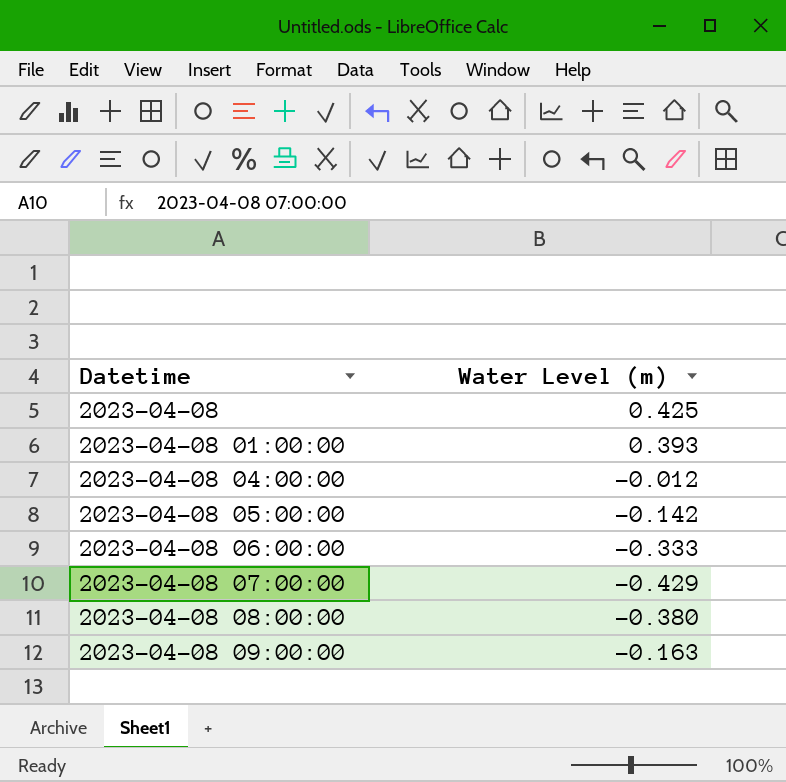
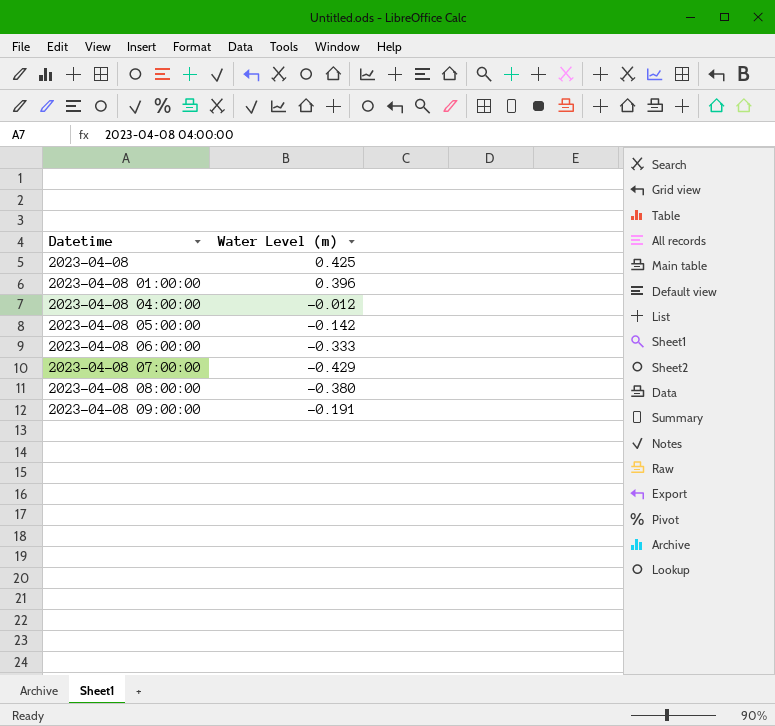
2023-04-08 01:00:00 | Water Level (m): 0.393 -> 0.396
2023-04-08 09:00:00 | Water Level (m): -0.163 -> -0.191

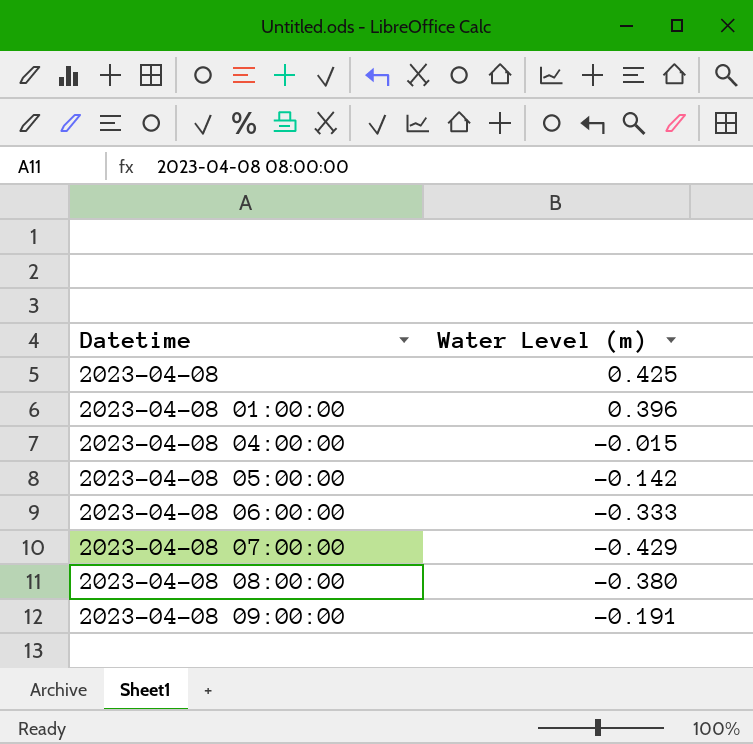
2023-04-08 04:00:00 | Water Level (m): -0.012 -> -0.015

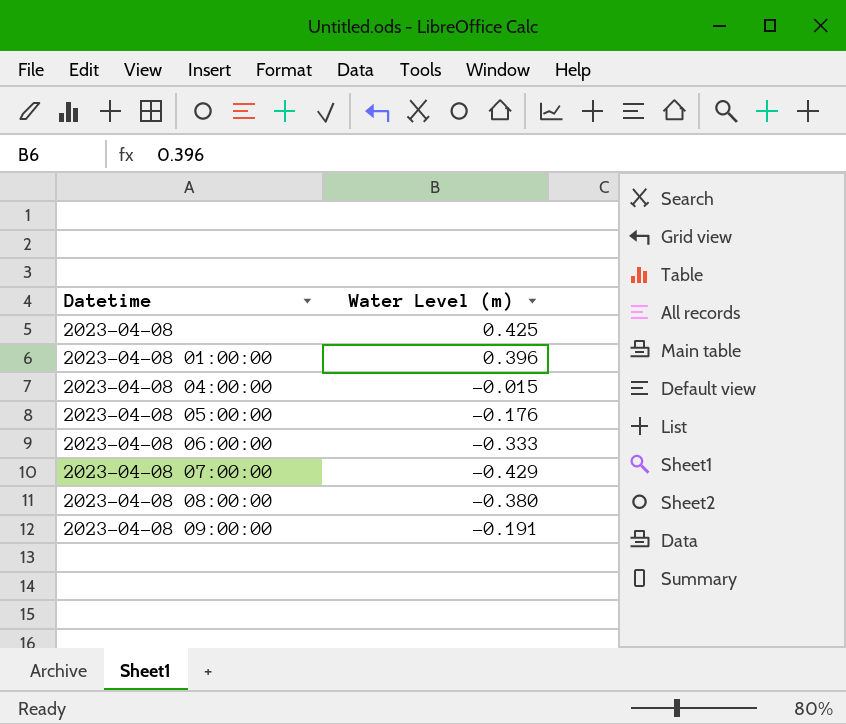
2023-04-08 05:00:00 | Water Level (m): -0.142 -> -0.176

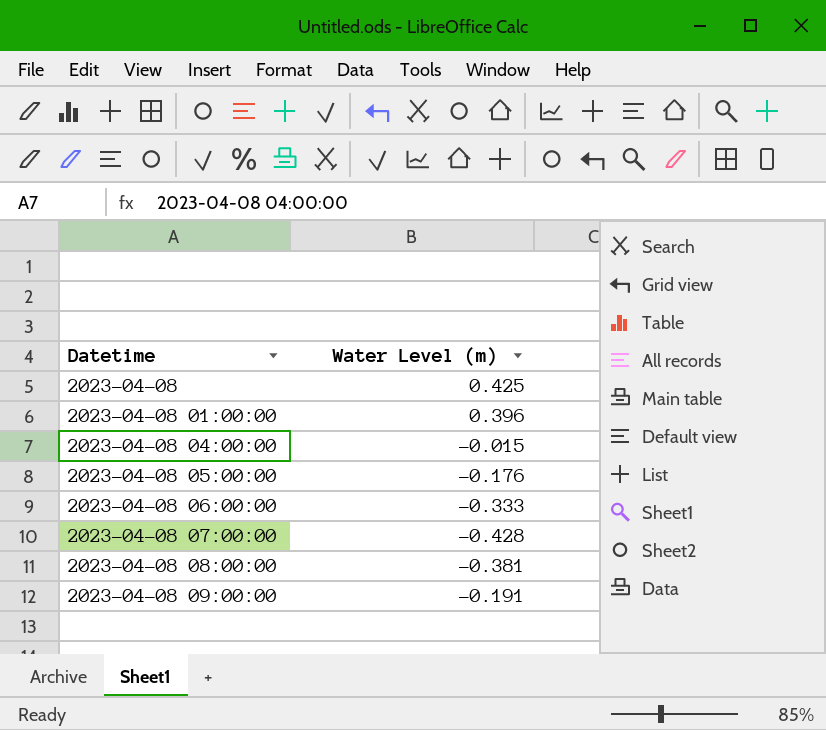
2023-04-08 07:00:00 | Water Level (m): -0.429 -> -0.428
2023-04-08 08:00:00 | Water Level (m): -0.380 -> -0.381

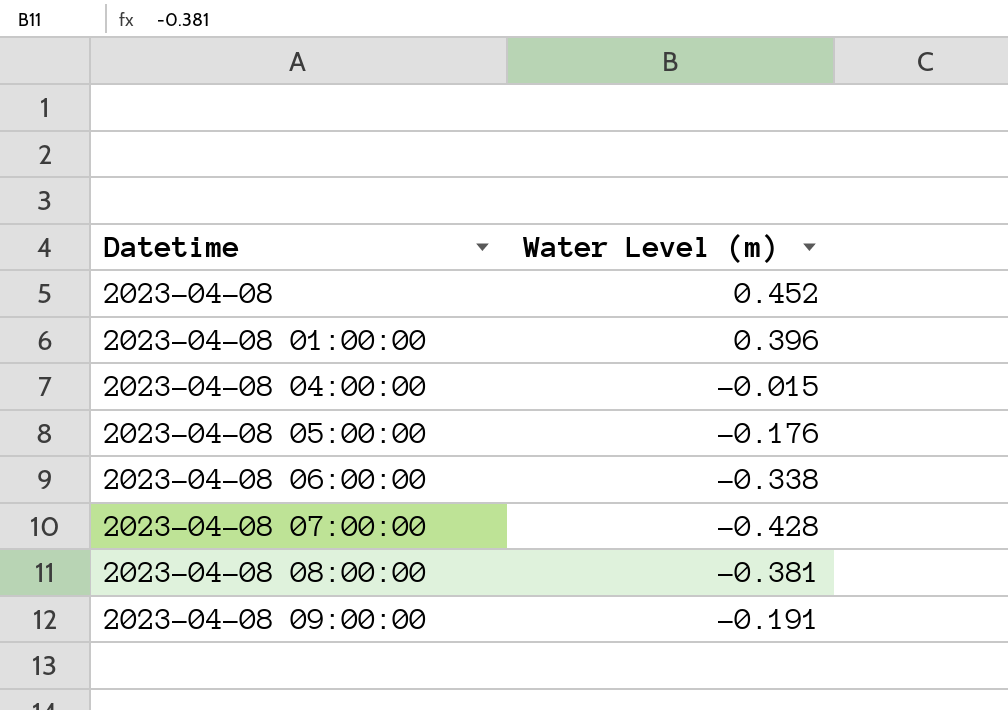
2023-04-08 | Water Level (m): 0.425 -> 0.452
2023-04-08 06:00:00 | Water Level (m): -0.333 -> -0.338

